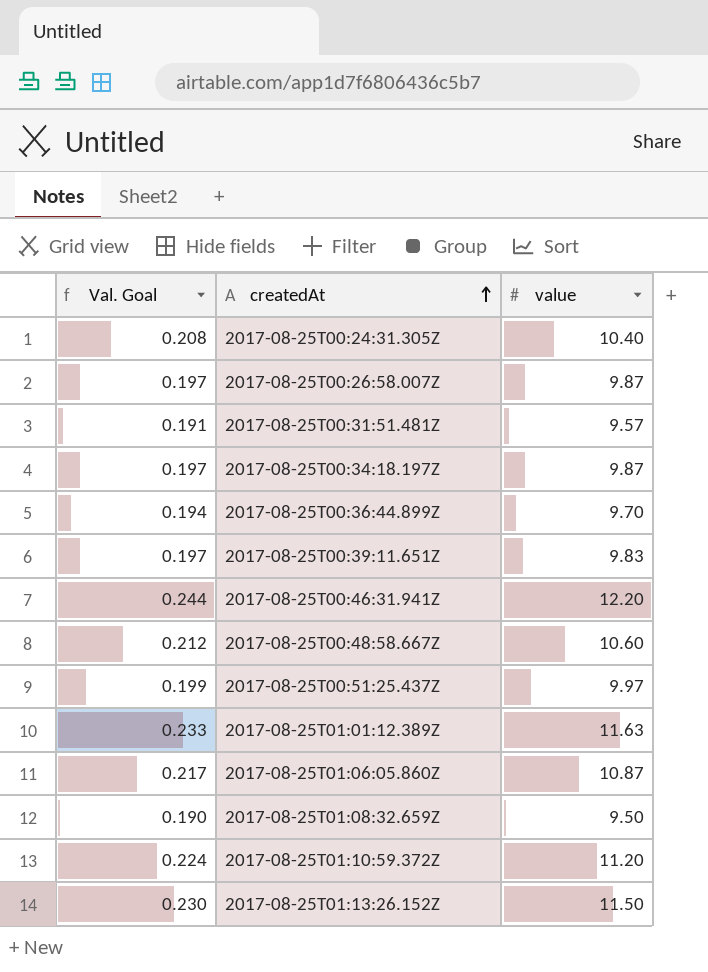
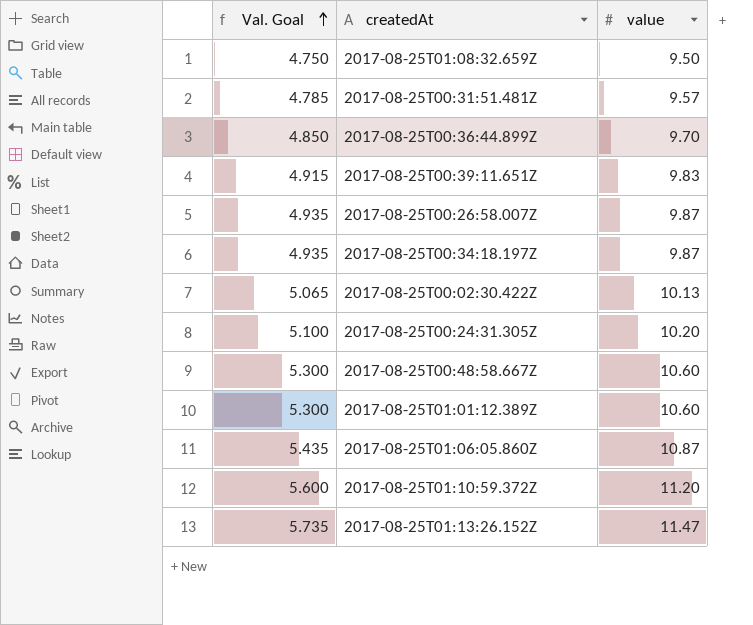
row order: createdAt ascending -> Val. Goal ascending
column Val. Goal | formula: [value] * 0.02 -> [value] * 0.5
row 2017-08-25T00:46:31.941Z: 0.244 | 12.20 -> none
row 2017-08-25T00:51:25.437Z: 0.199 | 9.97 -> none
row 2017-08-25T00:02:30.422Z: none -> 5.065 | 10.13
2017-08-25T00:24:31.305Z | value: 10.40 -> 10.20
2017-08-25T01:01:12.389Z | value: 11.63 -> 10.60
2017-08-25T01:13:26.152Z | value: 11.50 -> 11.47

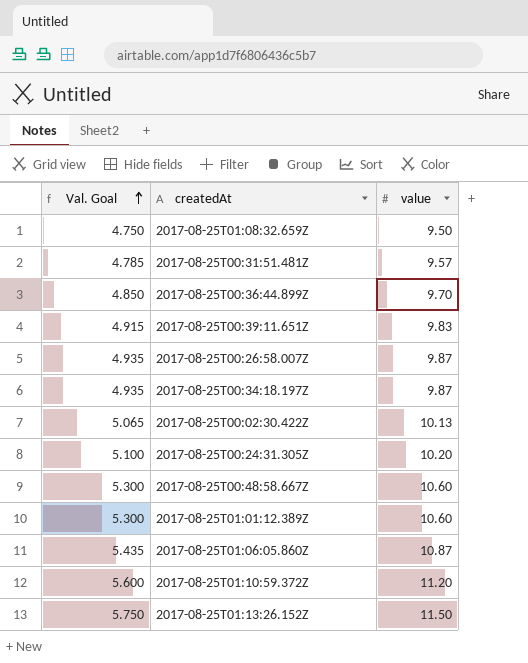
2017-08-25T01:13:26.152Z | Val. Goal: 5.735 -> 5.750
2017-08-25T01:13:26.152Z | value: 11.47 -> 11.50

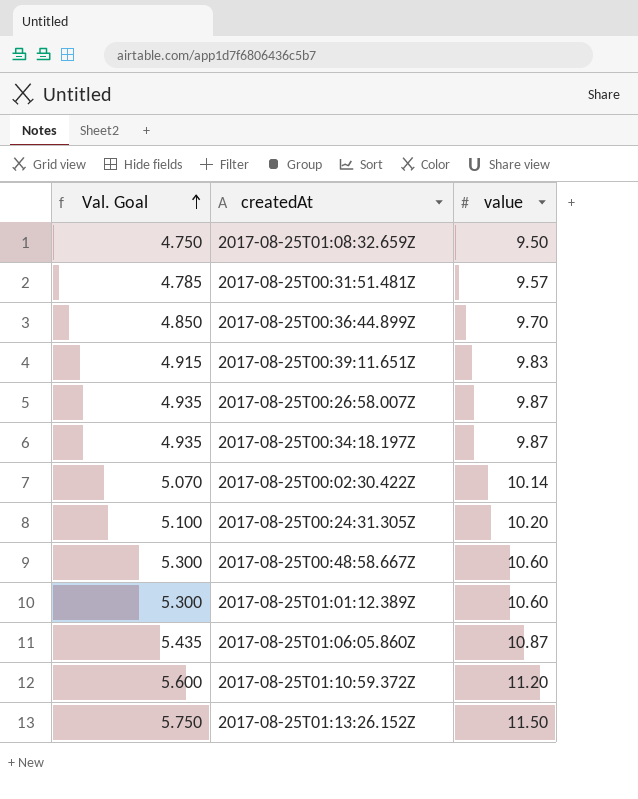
2017-08-25T00:02:30.422Z | Val. Goal: 5.065 -> 5.070
2017-08-25T00:02:30.422Z | value: 10.13 -> 10.14

